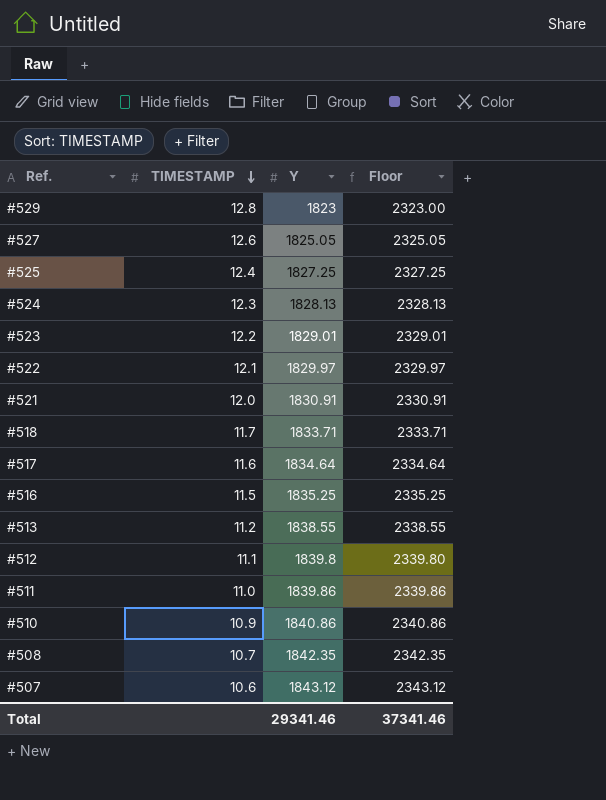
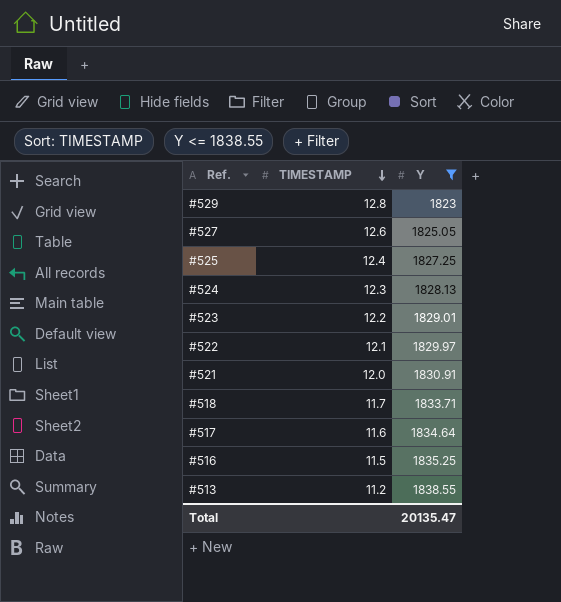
filter: none -> Y <= 1838.55
column Floor | formula: [Y] + 500 -> none
Total | Y: 29341.46 -> 20135.47

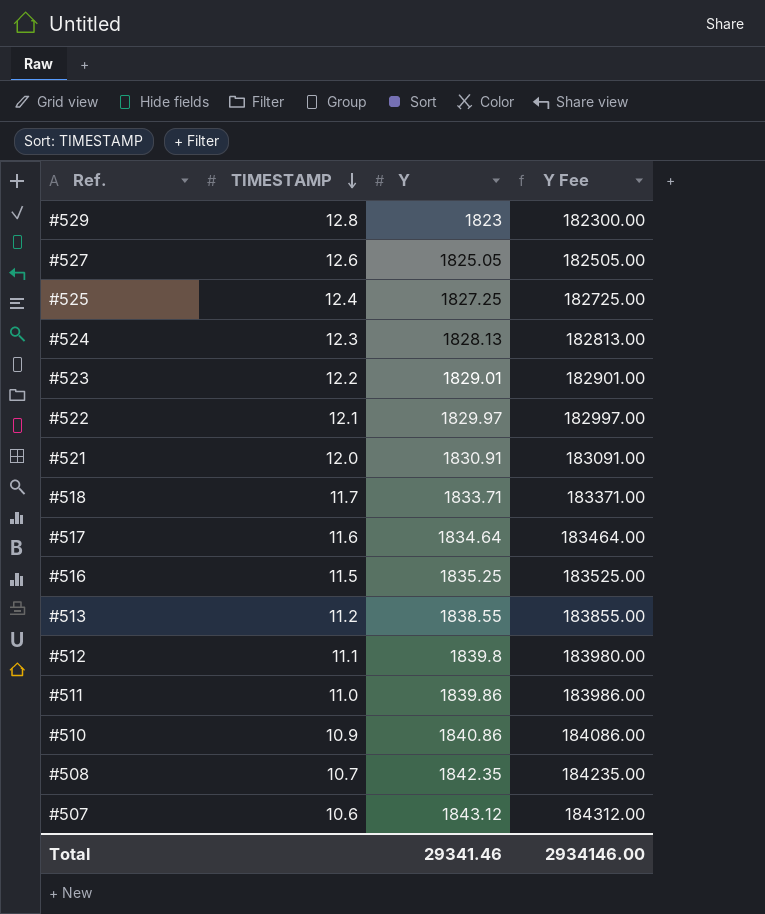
filter: Y <= 1838.55 -> none
column Y Fee | formula: none -> [Y] * 100
Total | Y: 20135.47 -> 29341.46

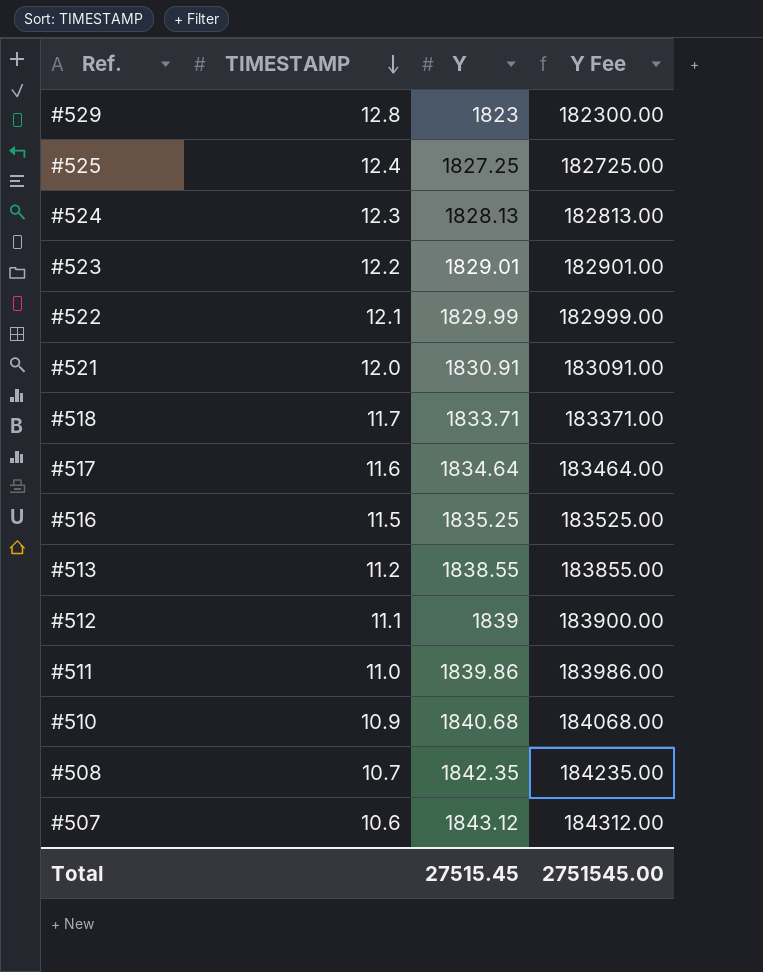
row #527: 12.6 | 1825.05 | 182505.00 -> none
#522 | Y: 1829.97 -> 1829.99
#522 | Y Fee: 182997.00 -> 182999.00
#512 | Y: 1839.8 -> 1839
#512 | Y Fee: 183980.00 -> 183900.00
#510 | Y: 1840.86 -> 1840.68
#510 | Y Fee: 184086.00 -> 184068.00
Total | Y: 29341.46 -> 27515.45
Total | Y Fee: 2934146.00 -> 2751545.00

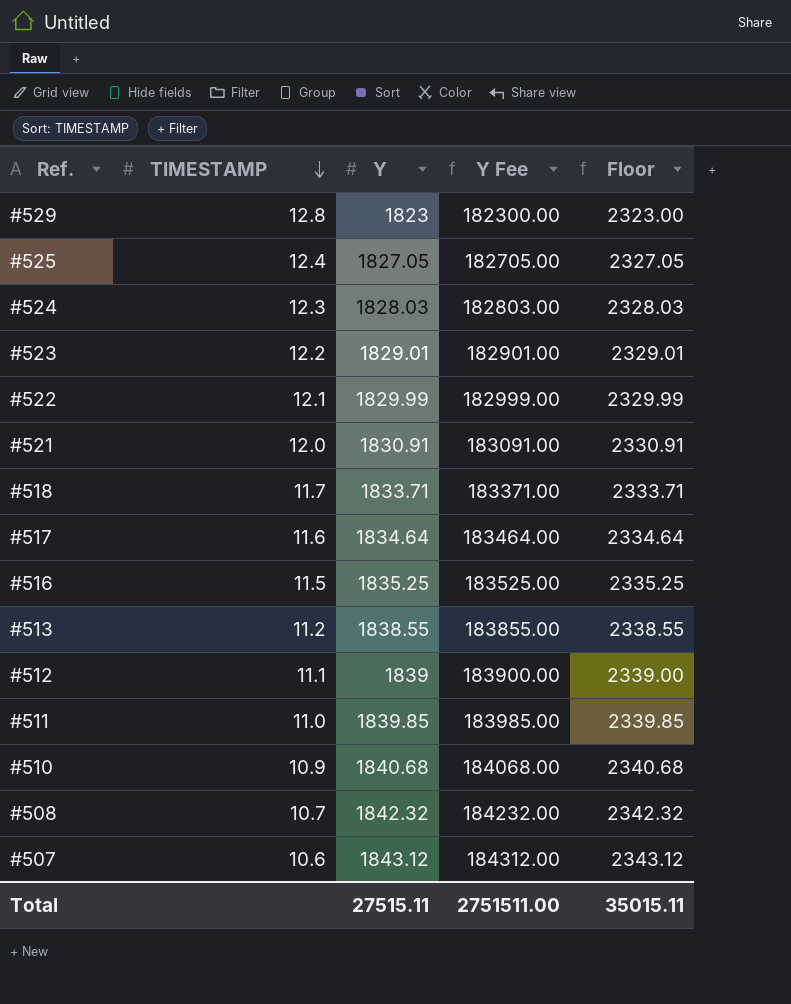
column Floor | formula: none -> [Y] + 500
#525 | Y: 1827.25 -> 1827.05
#525 | Y Fee: 182725.00 -> 182705.00
#524 | Y: 1828.13 -> 1828.03
#524 | Y Fee: 182813.00 -> 182803.00
#511 | Y: 1839.86 -> 1839.85
#511 | Y Fee: 183986.00 -> 183985.00
#508 | Y: 1842.35 -> 1842.32
#508 | Y Fee: 184235.00 -> 184232.00
Total | Y: 27515.45 -> 27515.11
Total | Y Fee: 2751545.00 -> 2751511.00

